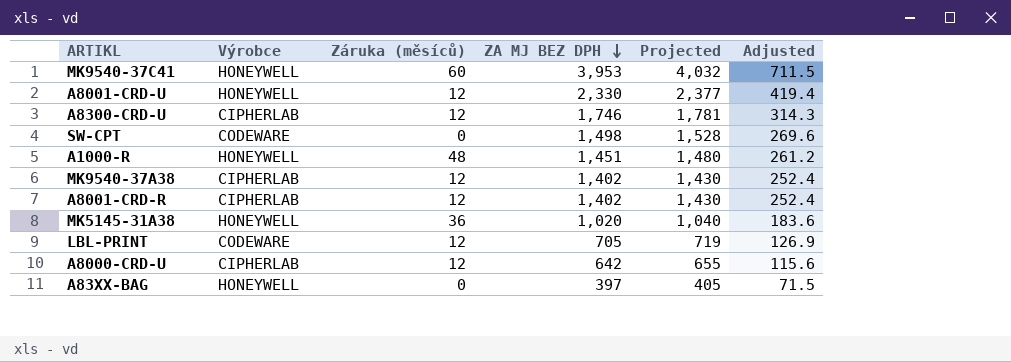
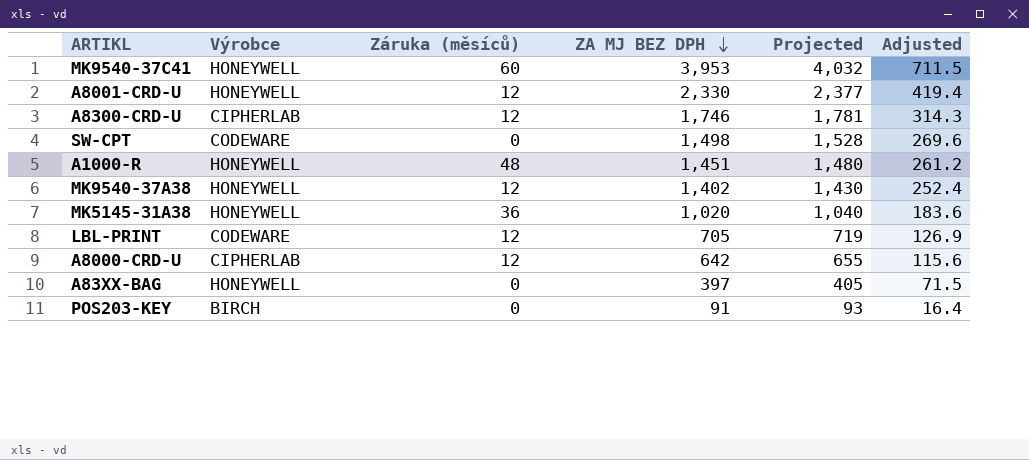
row A8001-CRD-R: CIPHERLAB | 12 | 1,402 | 1,430 | 252.4 -> none
MK9540-37A38 | Výrobce: CIPHERLAB -> HONEYWELL
row POS203-KEY: none -> BIRCH | 0 | 91 | 93 | 16.4

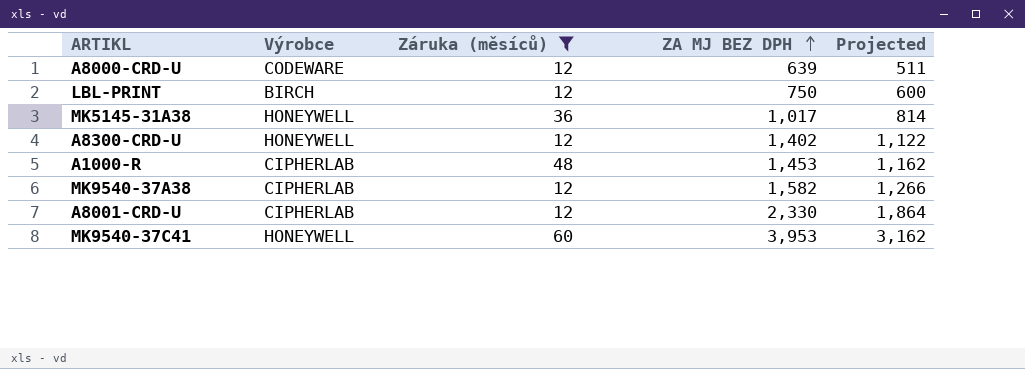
filter: none -> Záruka (měsíců) != 0
row order: ZA MJ BEZ DPH descending -> ZA MJ BEZ DPH ascending
column Adjusted | formula: [ZA MJ BEZ DPH] * 0.18 -> none
column Projected | formula: [ZA MJ BEZ DPH] * 1.02 -> [ZA MJ BEZ DPH] * 0.8
A8000-CRD-U | Výrobce: CIPHERLAB -> CODEWARE
A8000-CRD-U | ZA MJ BEZ DPH: 642 -> 639
LBL-PRINT | Výrobce: CODEWARE -> BIRCH
LBL-PRINT | ZA MJ BEZ DPH: 705 -> 750
MK5145-31A38 | ZA MJ BEZ DPH: 1,020 -> 1,017
A8300-CRD-U | Výrobce: CIPHERLAB -> HONEYWELL
A8300-CRD-U | ZA MJ BEZ DPH: 1,746 -> 1,402
A1000-R | Výrobce: HONEYWELL -> CIPHERLAB
A1000-R | ZA MJ BEZ DPH: 1,451 -> 1,453
MK9540-37A38 | Výrobce: HONEYWELL -> CIPHERLAB
MK9540-37A38 | ZA MJ BEZ DPH: 1,402 -> 1,582
A8001-CRD-U | Výrobce: HONEYWELL -> CIPHERLAB

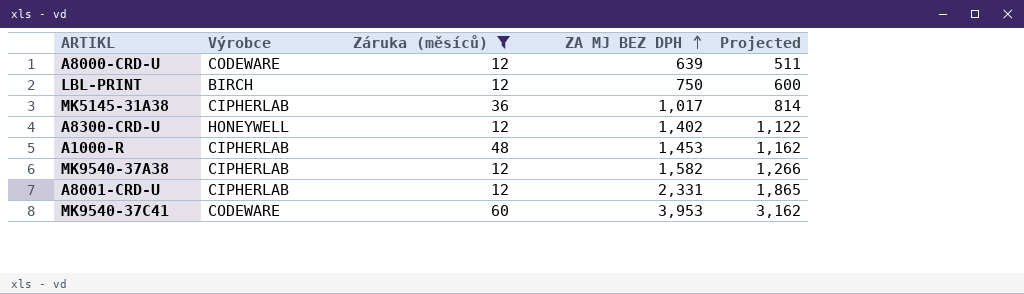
MK5145-31A38 | Výrobce: HONEYWELL -> CIPHERLAB
A8001-CRD-U | ZA MJ BEZ DPH: 2,330 -> 2,331
A8001-CRD-U | Projected: 1,864 -> 1,865
MK9540-37C41 | Výrobce: HONEYWELL -> CODEWARE

